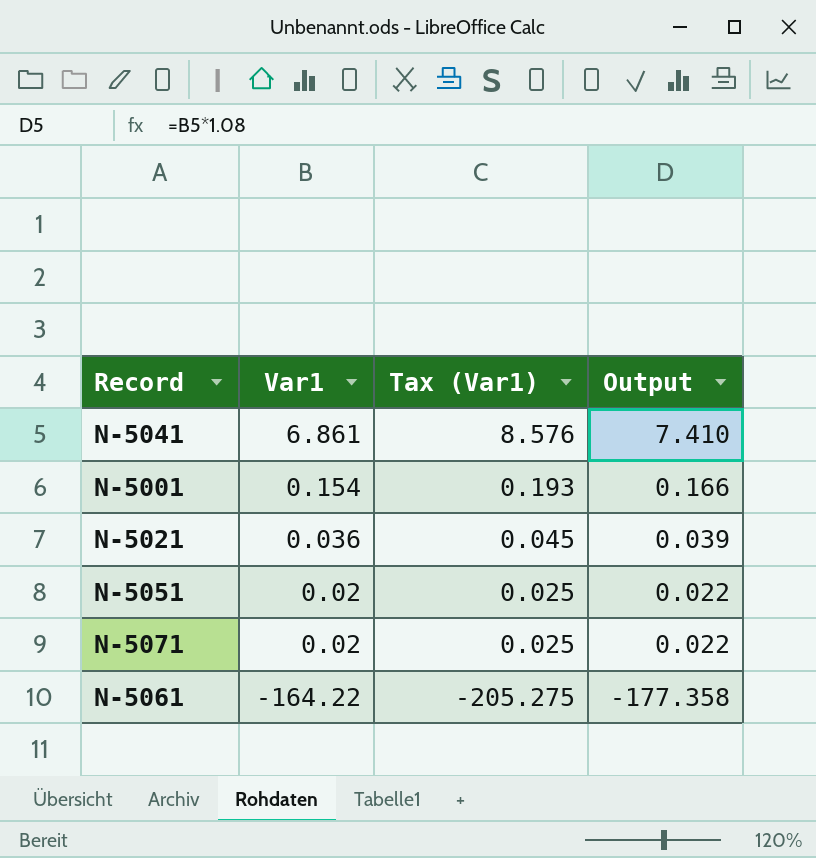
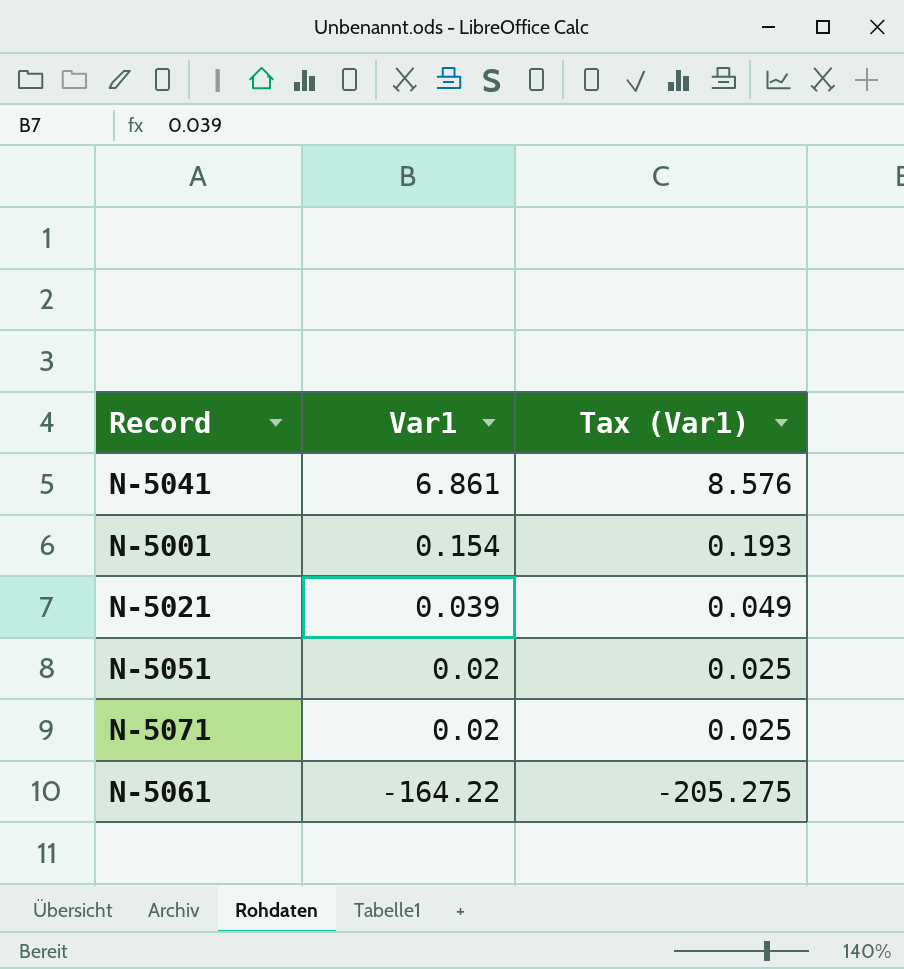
column Output | formula: [Var1] * 1.08 -> none
N-5021 | Var1: 0.036 -> 0.039
N-5021 | Tax (Var1): 0.045 -> 0.049

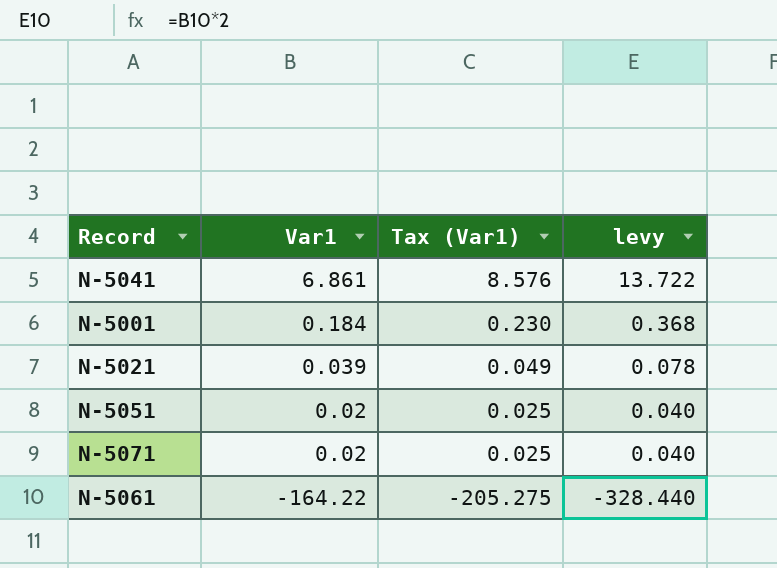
column levy | formula: none -> [Var1] * 2
N-5001 | Var1: 0.154 -> 0.184
N-5001 | Tax (Var1): 0.193 -> 0.230

